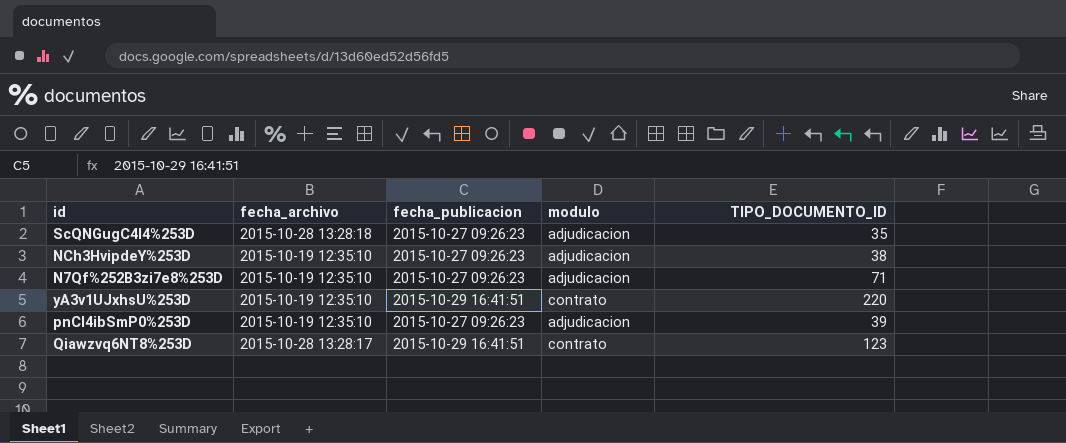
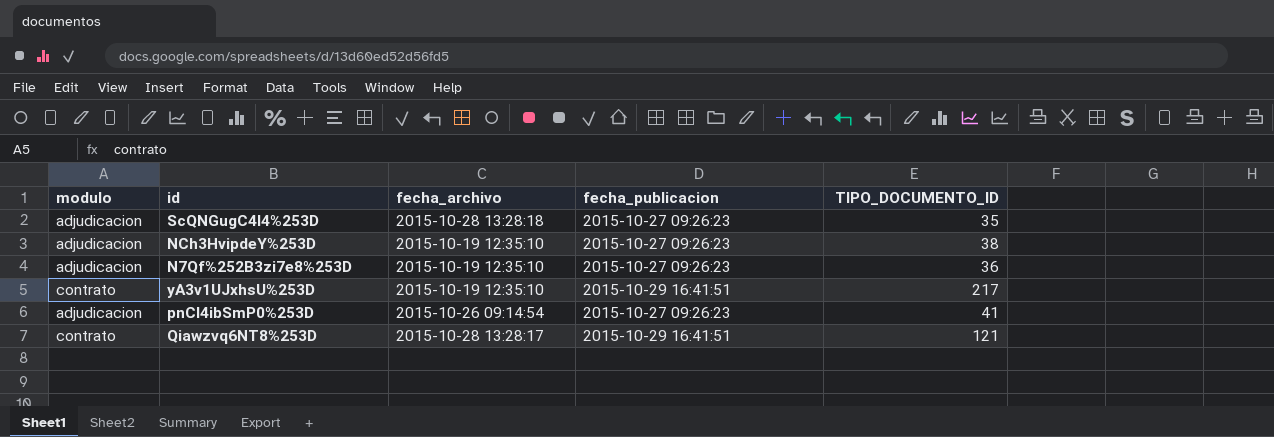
column modulo | position: 4 -> 1
N7Qf%252B3zi7e8%253D | TIPO_DOCUMENTO_ID: 71 -> 36
yA3v1UJxhsU%253D | TIPO_DOCUMENTO_ID: 220 -> 217
pnCl4ibSmP0%253D | fecha_archivo: 2015-10-19 12:35:10 -> 2015-10-26 09:14:54
pnCl4ibSmP0%253D | TIPO_DOCUMENTO_ID: 39 -> 41
Qiawzvq6NT8%253D | TIPO_DOCUMENTO_ID: 123 -> 121

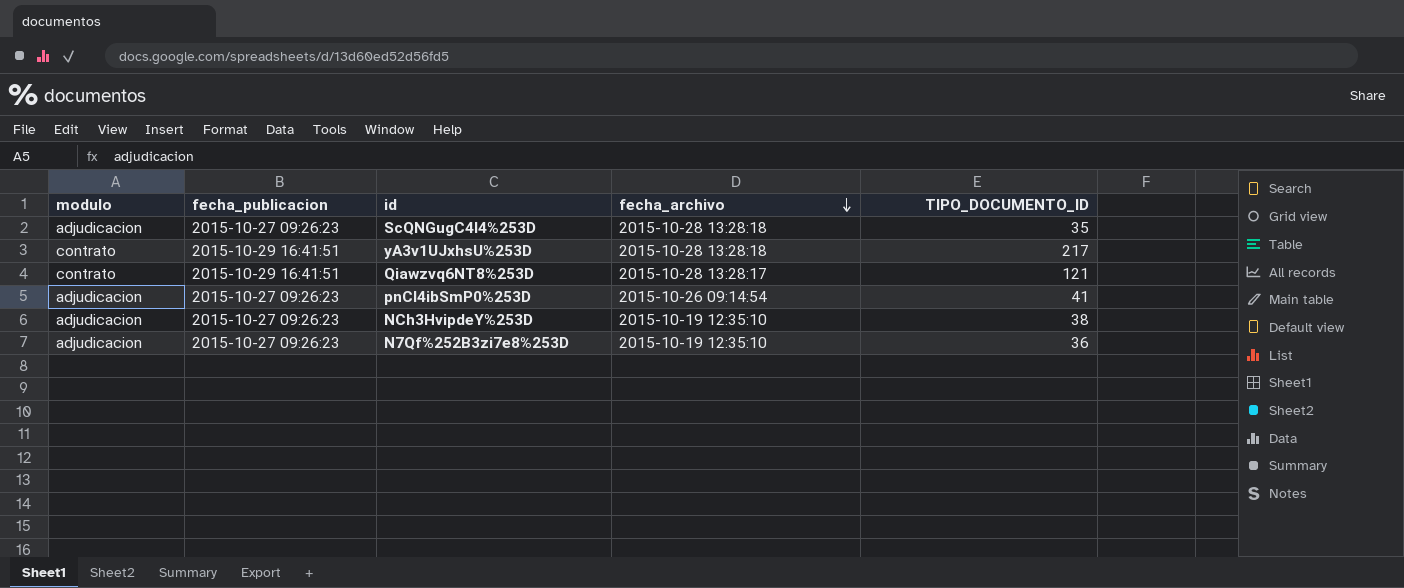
row order: none -> fecha_archivo descending
column fecha_publicacion | position: 4 -> 2
yA3v1UJxhsU%253D | fecha_archivo: 2015-10-19 12:35:10 -> 2015-10-28 13:28:18

